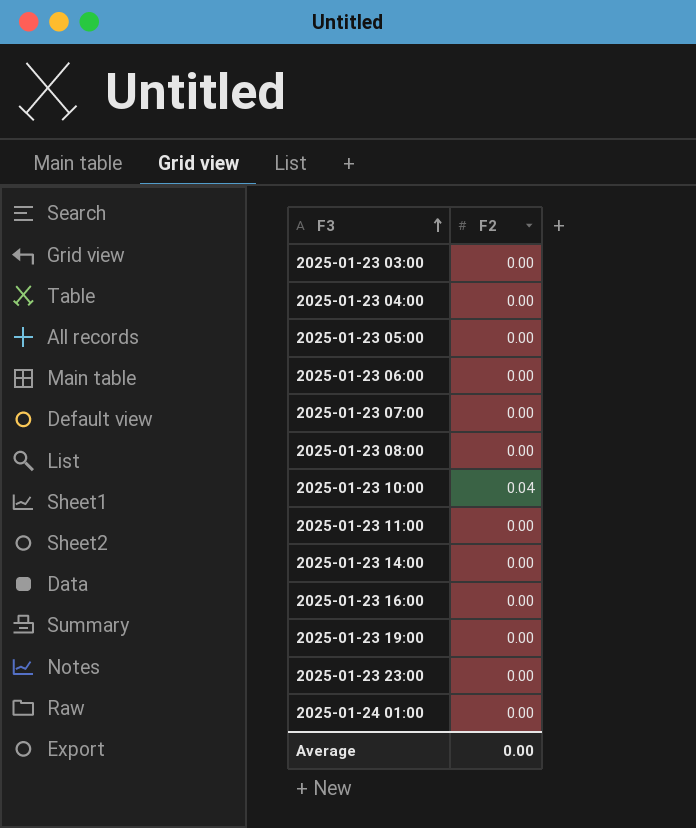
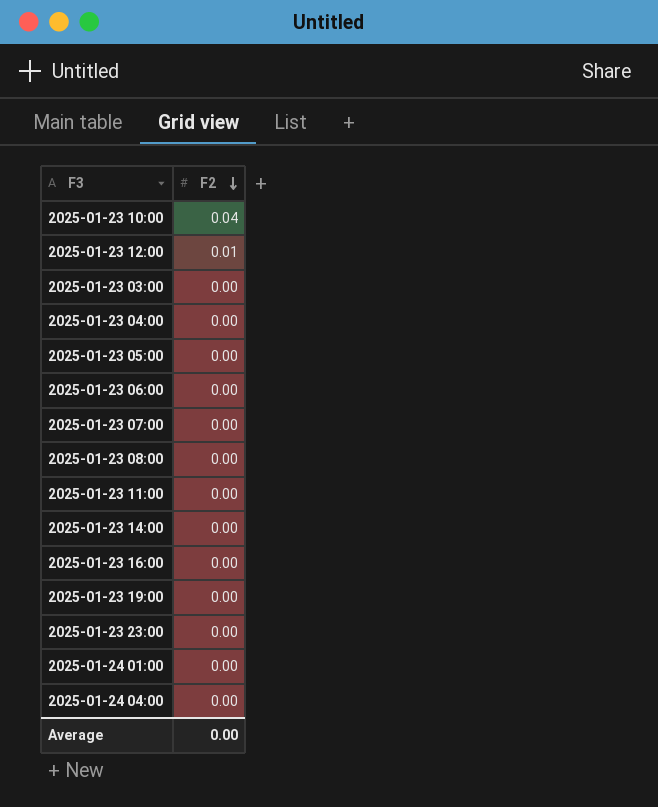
row order: F3 ascending -> F2 descending
row 2025-01-23 12:00: none -> 0.01
row 2025-01-24 04:00: none -> 0.00

